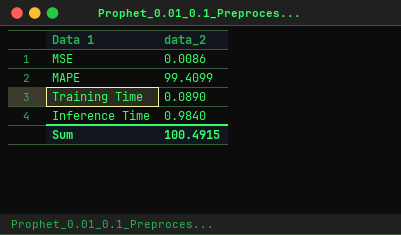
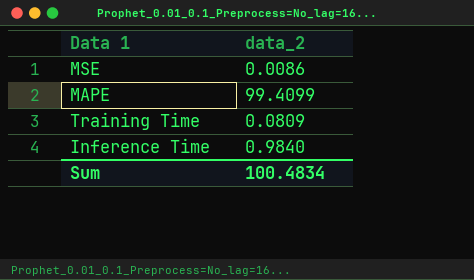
Training Time | data_2: 0.0890 -> 0.0809
Sum | data_2: 100.4915 -> 100.4834

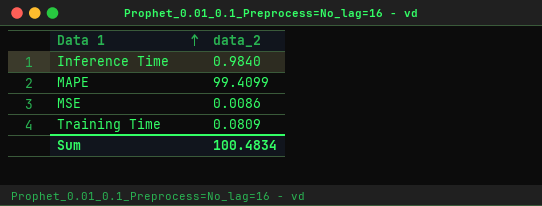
row order: none -> Data 1 ascending

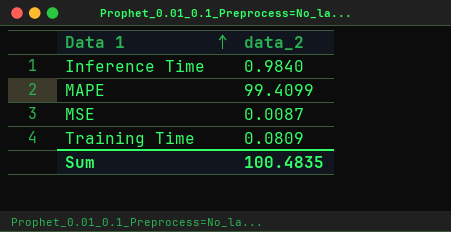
MSE | data_2: 0.0086 -> 0.0087
Sum | data_2: 100.4834 -> 100.4835

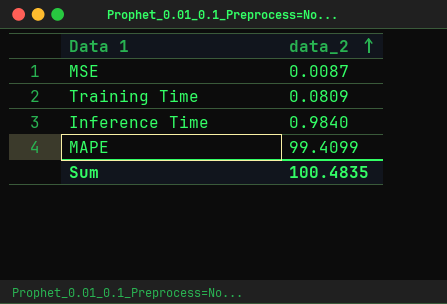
row order: Data 1 ascending -> data_2 ascending

